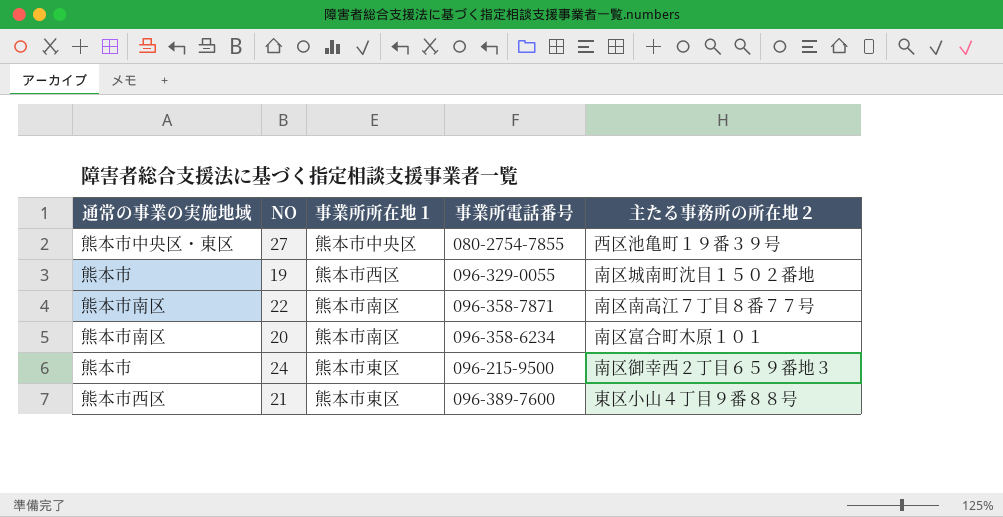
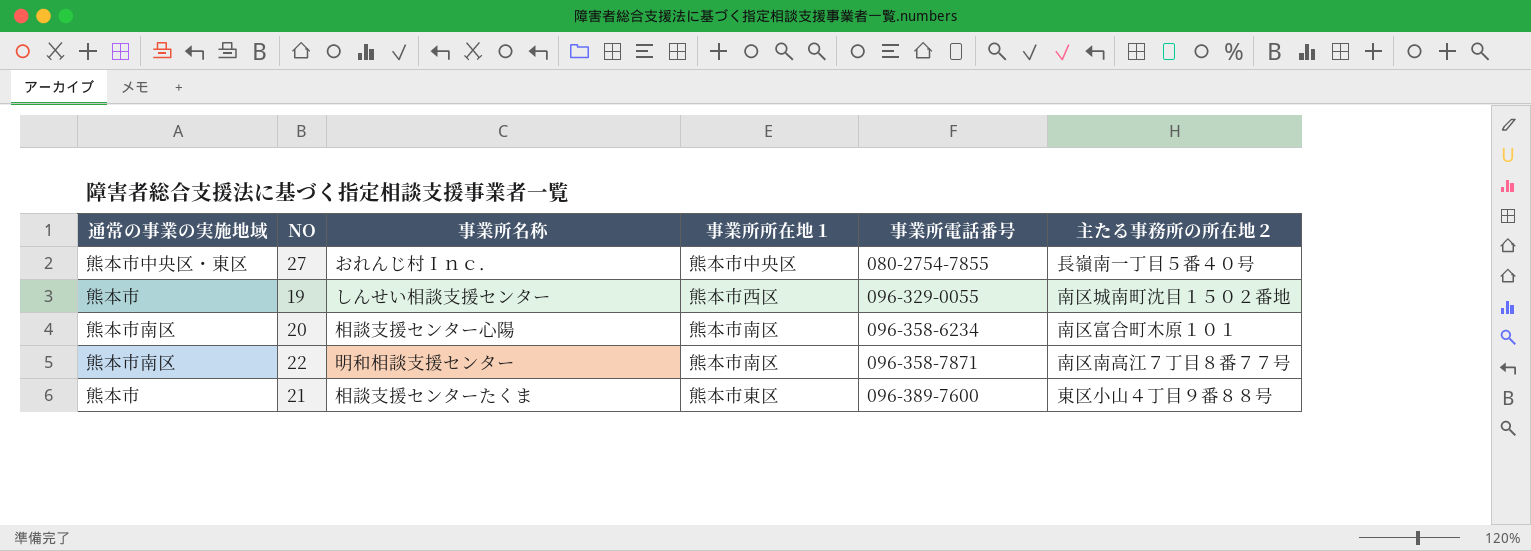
row order: none -> 事業所電話番号 ascending
column 事業所名称 | position: none -> 3
row 24: 熊本市 | 熊本市東区 | 096-215-9500 | 南区御幸西２丁目６５９番地３ -> none
27 | 主たる事務所の所在地２: 西区池亀町１９番３９号 -> 長嶺南一丁目５番４０号
21 | 通常の事業の実施地域: 熊本市西区 -> 熊本市

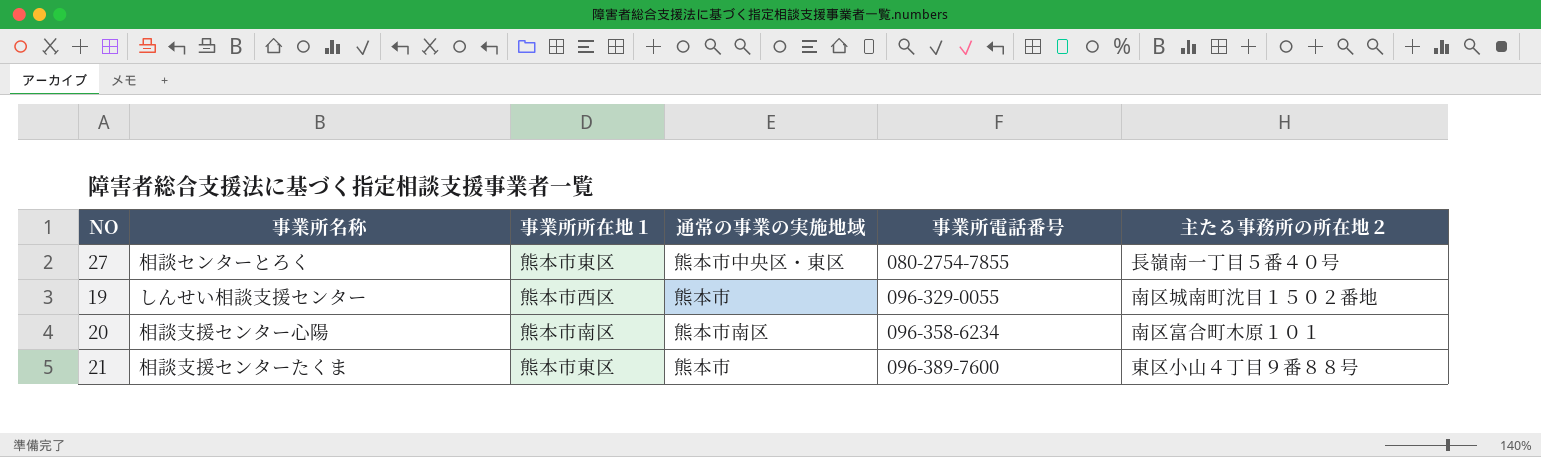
column 通常の事業の実施地域 | position: 1 -> 4
row 22: 熊本市南区 | 明和相談支援センター | 熊本市南区 | 096-358-7871 | 南区南高江７丁目８番７７号 -> none
27 | 事業所名称: おれんじ村Ｉｎｃ． -> 相談センターとろく
27 | 事業所所在地１: 熊本市中央区 -> 熊本市東区

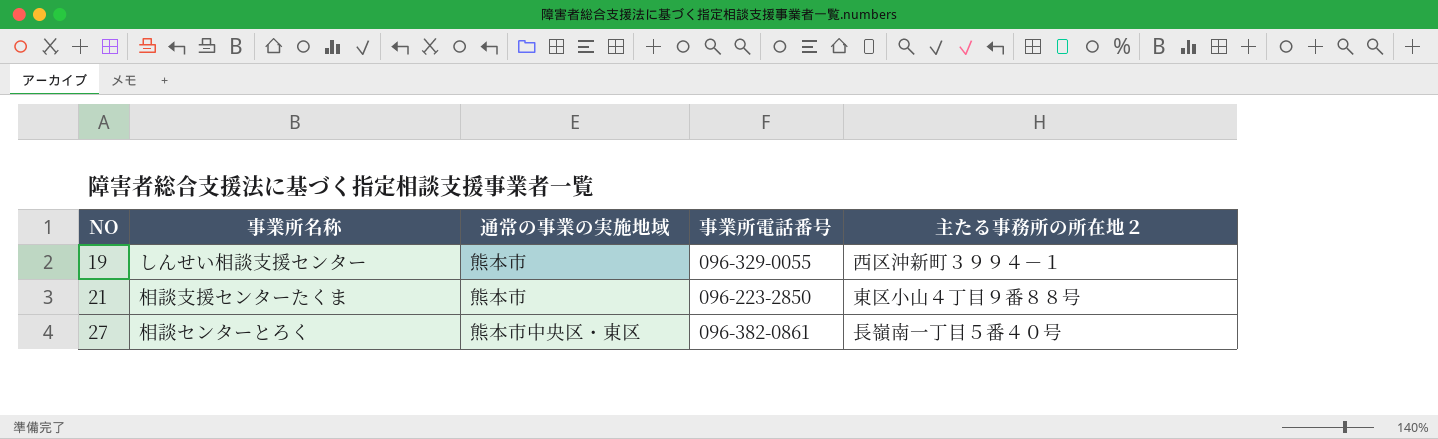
row order: 事業所電話番号 ascending -> NO ascending
column 事業所所在地１ | position: 3 -> none
row 20: 相談支援センター心陽 | 熊本市南区 | 熊本市南区 | 096-358-6234 | 南区富合町木原１０１ -> none
19 | 主たる事務所の所在地２: 南区城南町沈目１５０２番地 -> 西区沖新町３９９４－１
21 | 事業所電話番号: 096-389-7600 -> 096-223-2850
27 | 事業所電話番号: 080-2754-7855 -> 096-382-0861

